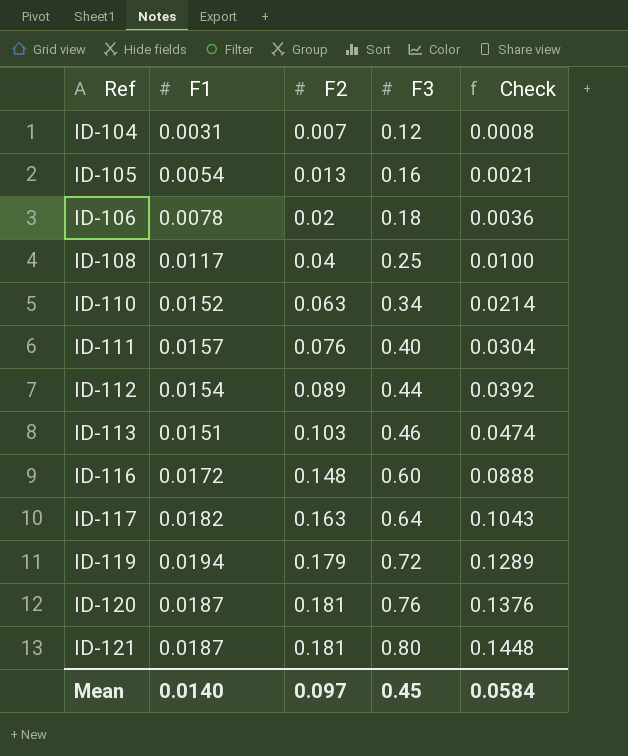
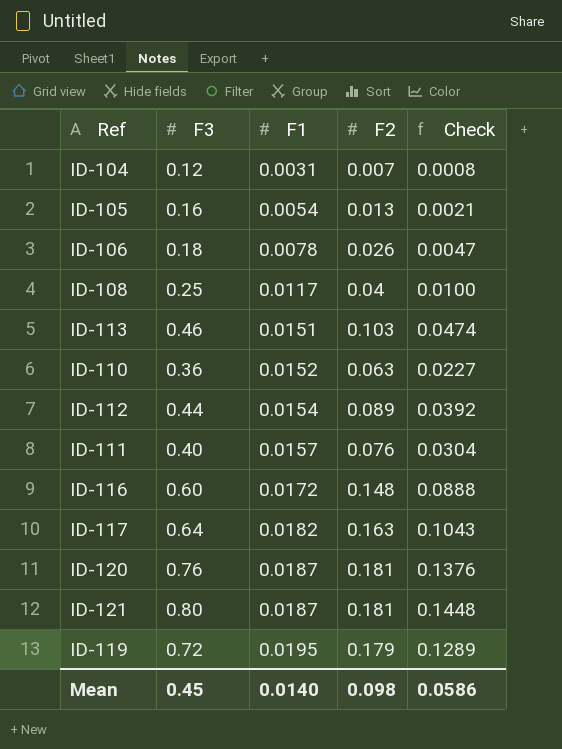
row order: Ref ascending -> F1 ascending
column F3 | position: 4 -> 2
ID-106 | F2: 0.02 -> 0.026
ID-106 | Check: 0.0036 -> 0.0047
ID-110 | F3: 0.34 -> 0.36
ID-110 | Check: 0.0214 -> 0.0227
ID-119 | F1: 0.0194 -> 0.0195
Mean | F2: 0.097 -> 0.098
Mean | Check: 0.0584 -> 0.0586

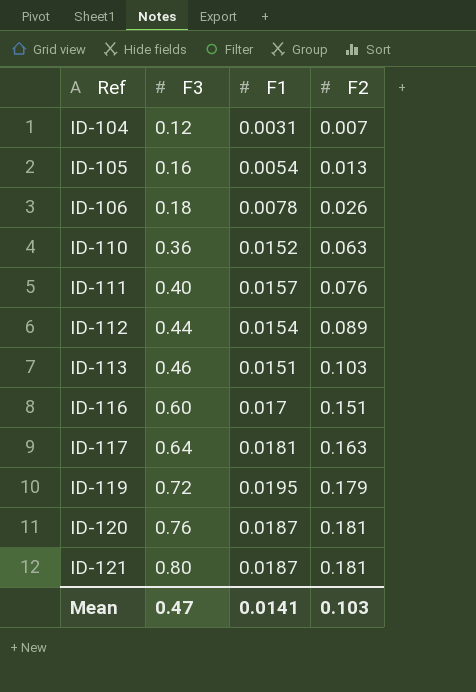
row order: F1 ascending -> Ref ascending
column Check | formula: [F3] * [F2] -> none
row ID-108: 0.25 | 0.0117 | 0.04 | 0.0100 -> none
ID-116 | F1: 0.0172 -> 0.017
ID-116 | F2: 0.148 -> 0.151
ID-117 | F1: 0.0182 -> 0.0181
Mean | F3: 0.45 -> 0.47
Mean | F1: 0.0140 -> 0.0141
Mean | F2: 0.098 -> 0.103

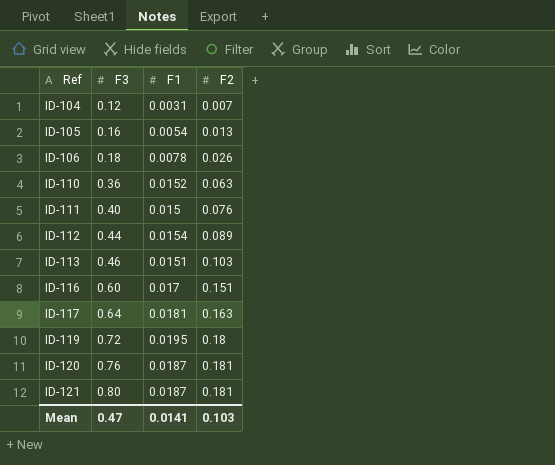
ID-111 | F1: 0.0157 -> 0.015
ID-119 | F2: 0.179 -> 0.18

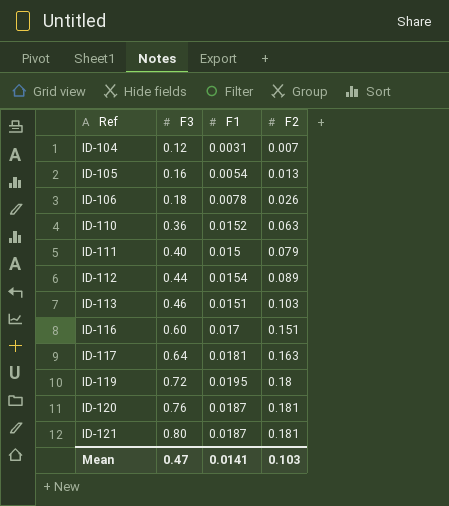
ID-111 | F2: 0.076 -> 0.079

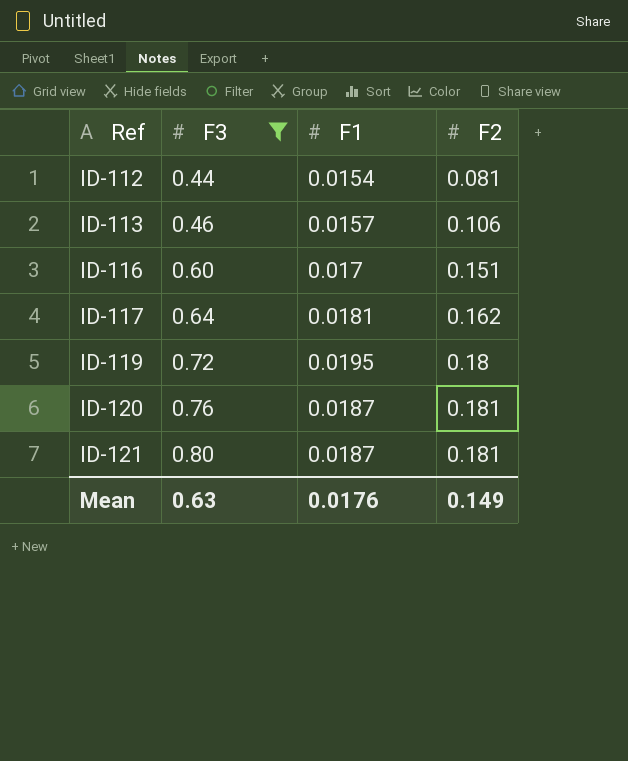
filter: none -> F3 >= 0.44
ID-112 | F2: 0.089 -> 0.081
ID-113 | F1: 0.0151 -> 0.0157
ID-113 | F2: 0.103 -> 0.106
ID-117 | F2: 0.163 -> 0.162
Mean | F3: 0.47 -> 0.63
Mean | F1: 0.0141 -> 0.0176
Mean | F2: 0.103 -> 0.149

